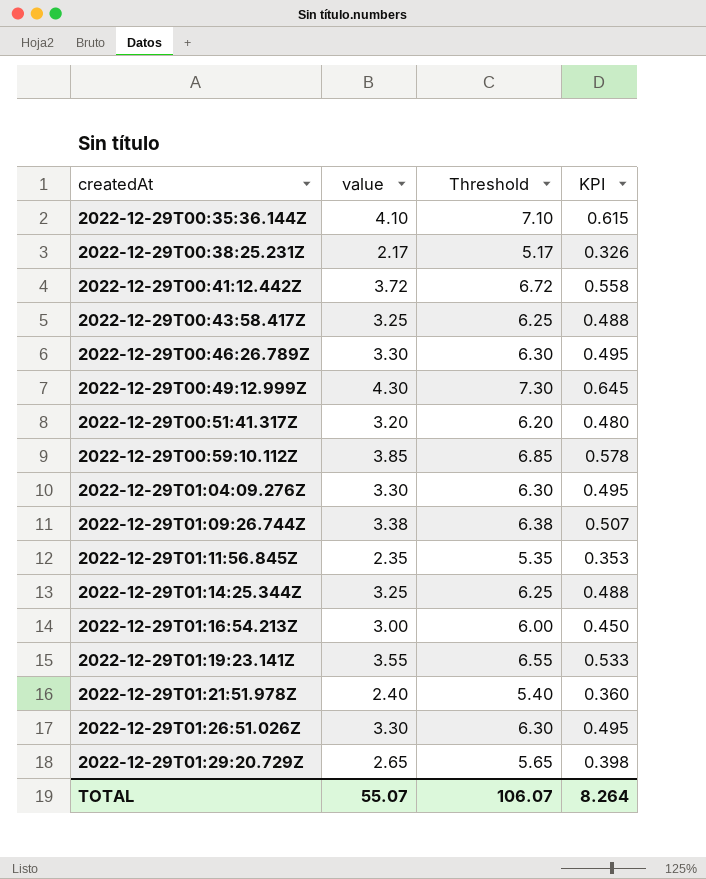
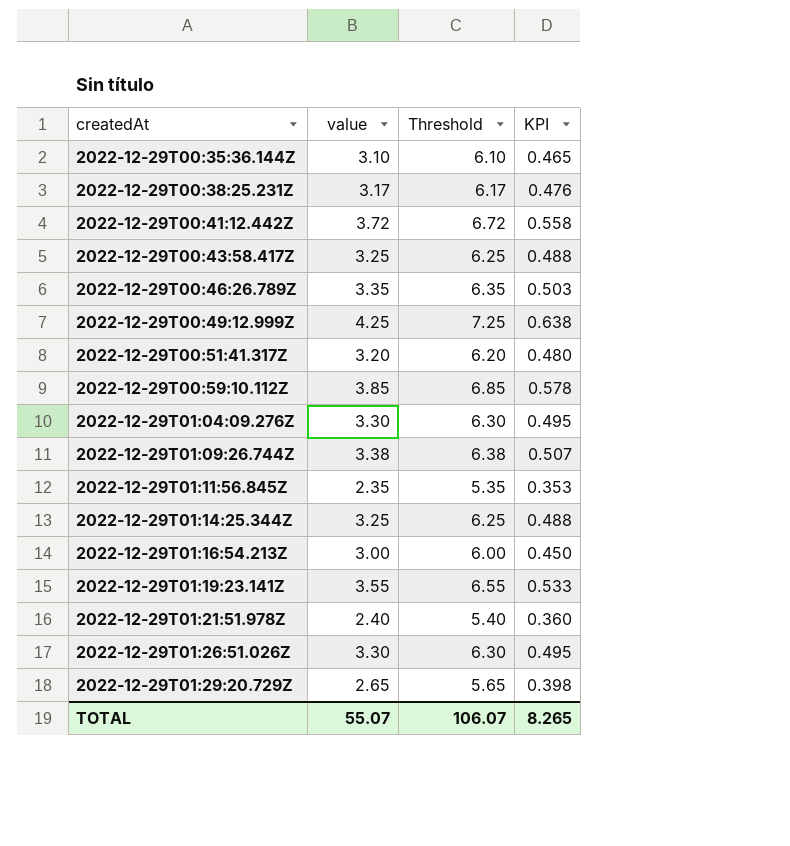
2022-12-29T00:35:36.144Z | value: 4.10 -> 3.10
2022-12-29T00:35:36.144Z | Threshold: 7.10 -> 6.10
2022-12-29T00:35:36.144Z | KPI: 0.615 -> 0.465
2022-12-29T00:38:25.231Z | value: 2.17 -> 3.17
2022-12-29T00:38:25.231Z | Threshold: 5.17 -> 6.17
2022-12-29T00:38:25.231Z | KPI: 0.326 -> 0.476
2022-12-29T00:46:26.789Z | value: 3.30 -> 3.35
2022-12-29T00:46:26.789Z | Threshold: 6.30 -> 6.35
2022-12-29T00:46:26.789Z | KPI: 0.495 -> 0.503
2022-12-29T00:49:12.999Z | value: 4.30 -> 4.25
2022-12-29T00:49:12.999Z | Threshold: 7.30 -> 7.25
2022-12-29T00:49:12.999Z | KPI: 0.645 -> 0.638
TOTAL | KPI: 8.264 -> 8.265

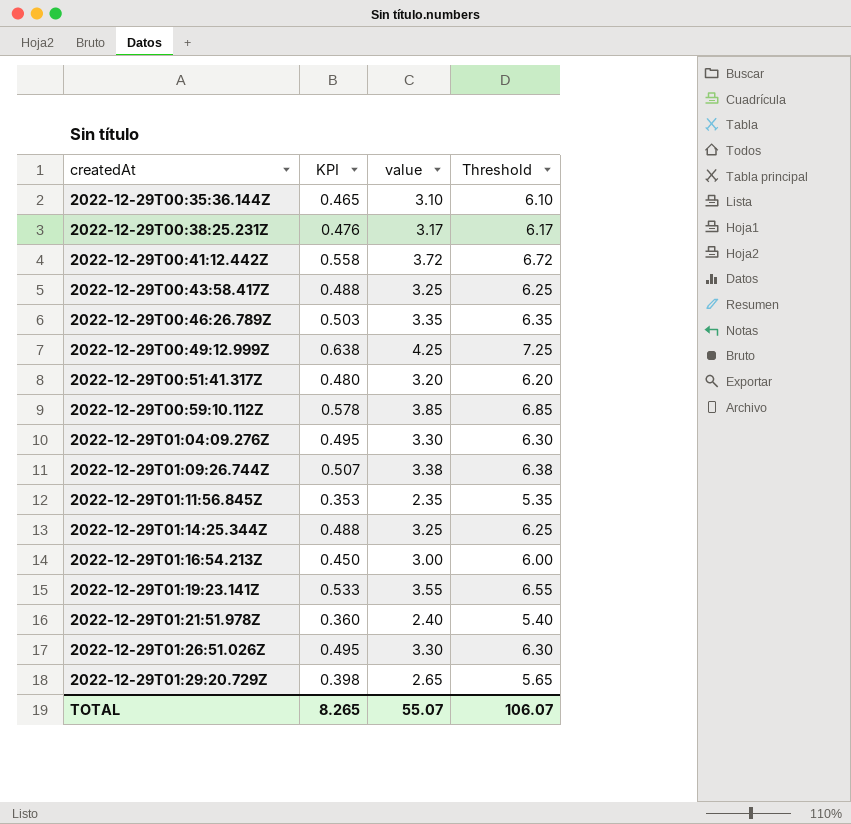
column KPI | position: 4 -> 2

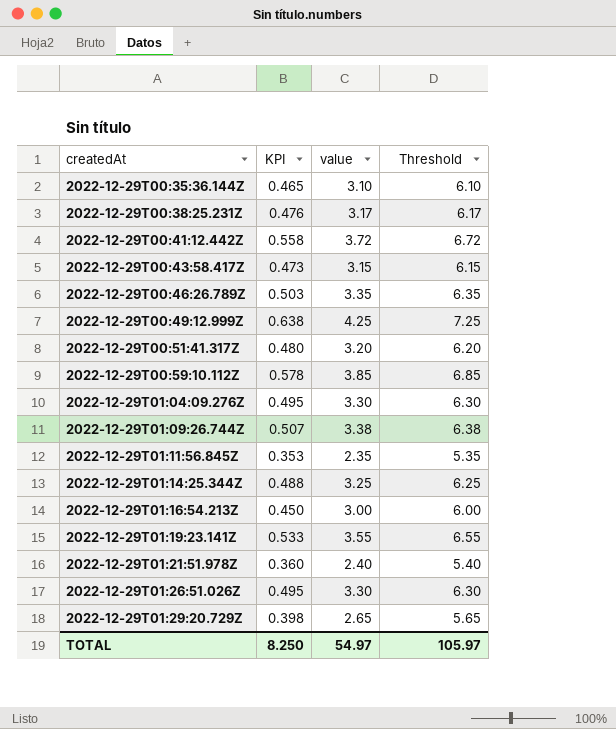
2022-12-29T00:43:58.417Z | KPI: 0.488 -> 0.473
2022-12-29T00:43:58.417Z | value: 3.25 -> 3.15
2022-12-29T00:43:58.417Z | Threshold: 6.25 -> 6.15
TOTAL | KPI: 8.265 -> 8.250
TOTAL | value: 55.07 -> 54.97
TOTAL | Threshold: 106.07 -> 105.97

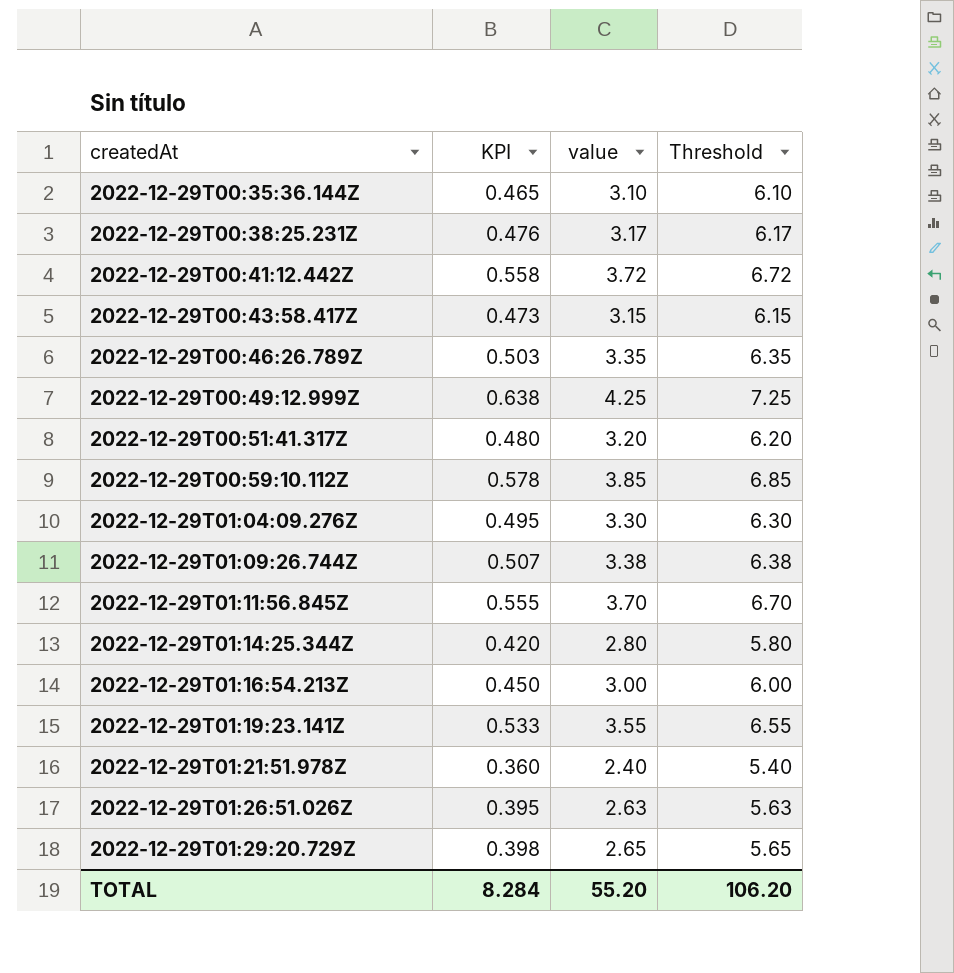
2022-12-29T01:11:56.845Z | KPI: 0.353 -> 0.555
2022-12-29T01:11:56.845Z | value: 2.35 -> 3.70
2022-12-29T01:11:56.845Z | Threshold: 5.35 -> 6.70
2022-12-29T01:14:25.344Z | KPI: 0.488 -> 0.420
2022-12-29T01:14:25.344Z | value: 3.25 -> 2.80
2022-12-29T01:14:25.344Z | Threshold: 6.25 -> 5.80
2022-12-29T01:26:51.026Z | KPI: 0.495 -> 0.395
2022-12-29T01:26:51.026Z | value: 3.30 -> 2.63
2022-12-29T01:26:51.026Z | Threshold: 6.30 -> 5.63
TOTAL | KPI: 8.250 -> 8.284
TOTAL | value: 54.97 -> 55.20
TOTAL | Threshold: 105.97 -> 106.20

